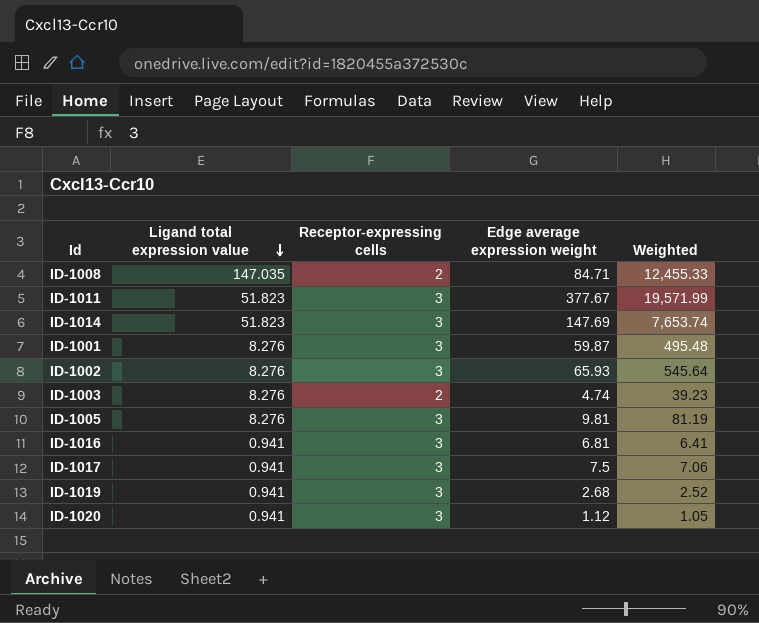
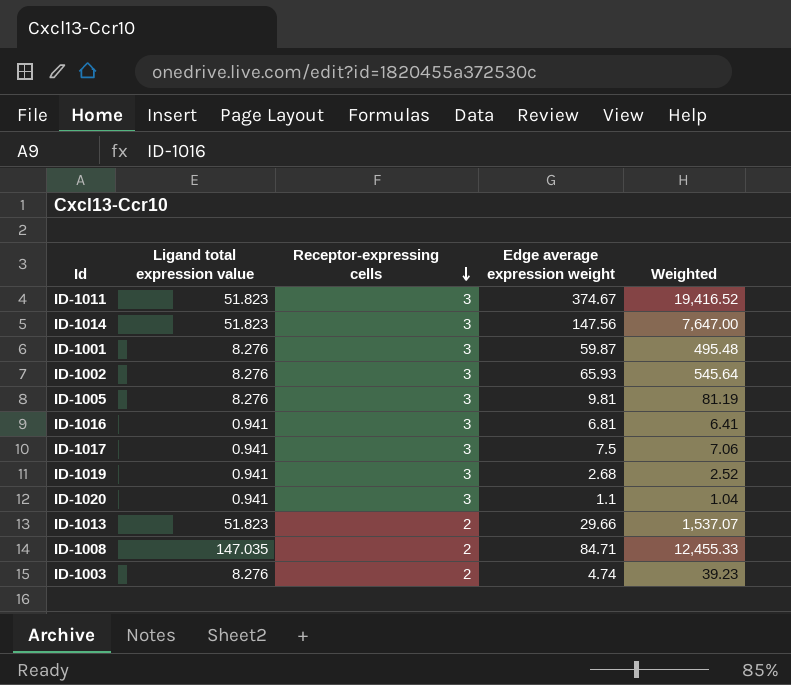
row order: Ligand total expression value descending -> Receptor-expressing cells descending
ID-1011 | Edge average expression weight: 377.67 -> 374.67
ID-1011 | Weighted: 19,571.99 -> 19,416.52
ID-1014 | Edge average expression weight: 147.69 -> 147.56
ID-1014 | Weighted: 7,653.74 -> 7,647.00
ID-1020 | Edge average expression weight: 1.12 -> 1.1
ID-1020 | Weighted: 1.05 -> 1.04
row ID-1013: none -> 51.823 | 2 | 29.66 | 1,537.07

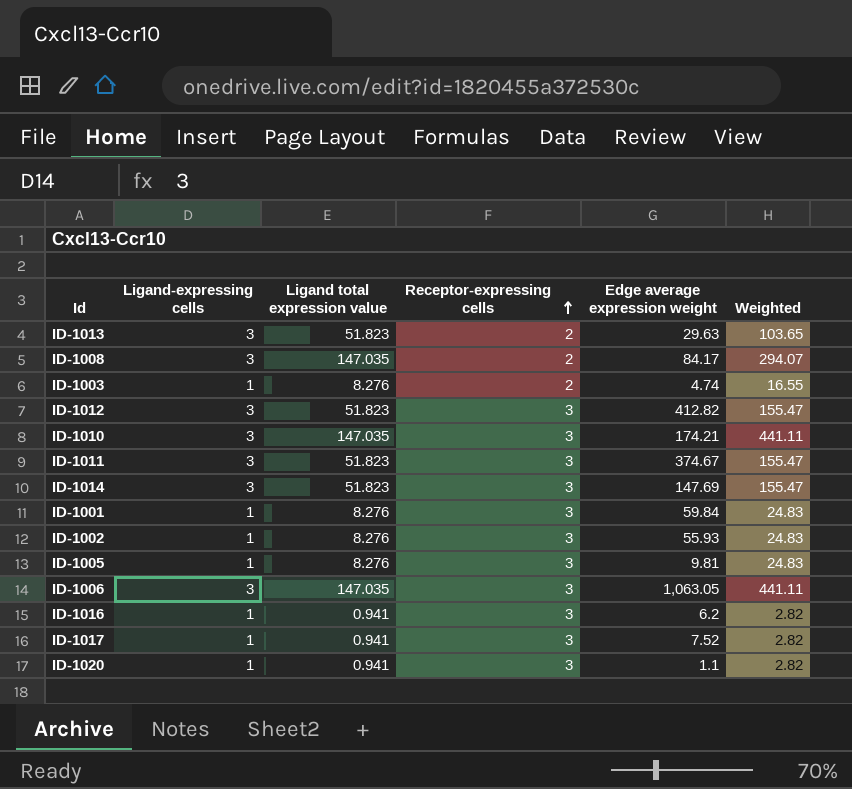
row order: Receptor-expressing cells descending -> Receptor-expressing cells ascending
column Ligand-expressing cells | position: none -> 2
column Weighted | formula: [Ligand total expression value] * [Edge average expression weight] -> [Ligand total expression value] * [Receptor-expressing cells]
row ID-1019: 0.941 | 3 | 2.68 | 2.52 -> none
ID-1013 | Edge average expression weight: 29.66 -> 29.63
ID-1008 | Edge average expression weight: 84.71 -> 84.17
row ID-1012: none -> 3 | 51.823 | 3 | 412.82 | 155.47
row ID-1010: none -> 3 | 147.035 | 3 | 174.21 | 441.11
ID-1014 | Edge average expression weight: 147.56 -> 147.69
ID-1001 | Edge average expression weight: 59.87 -> 59.84
ID-1002 | Edge average expression weight: 65.93 -> 55.93
row ID-1006: none -> 3 | 147.035 | 3 | 1,063.05 | 441.11
ID-1016 | Edge average expression weight: 6.81 -> 6.2
ID-1017 | Edge average expression weight: 7.5 -> 7.52

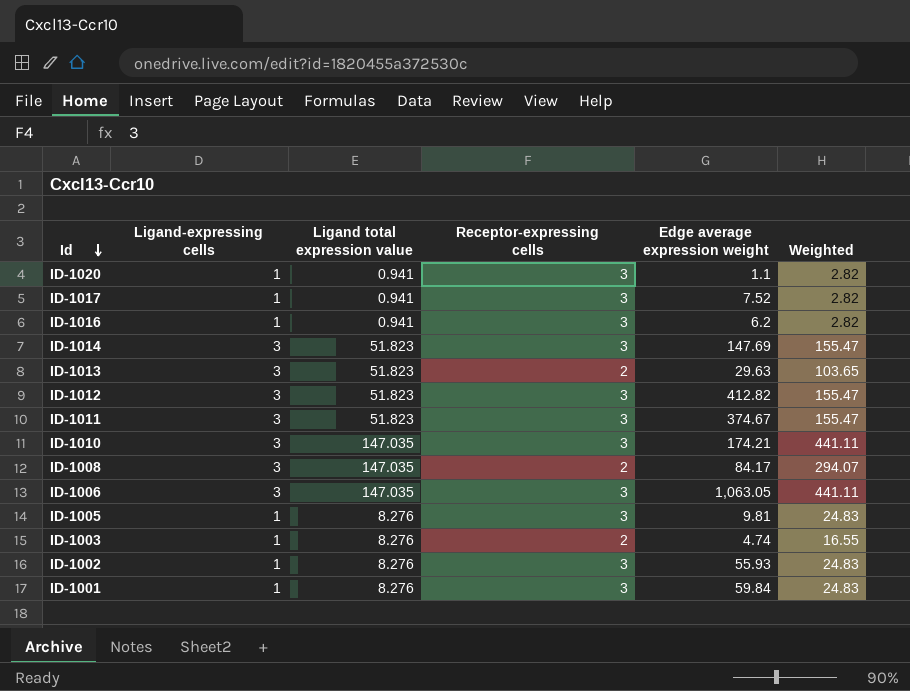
row order: Receptor-expressing cells ascending -> Id descending

